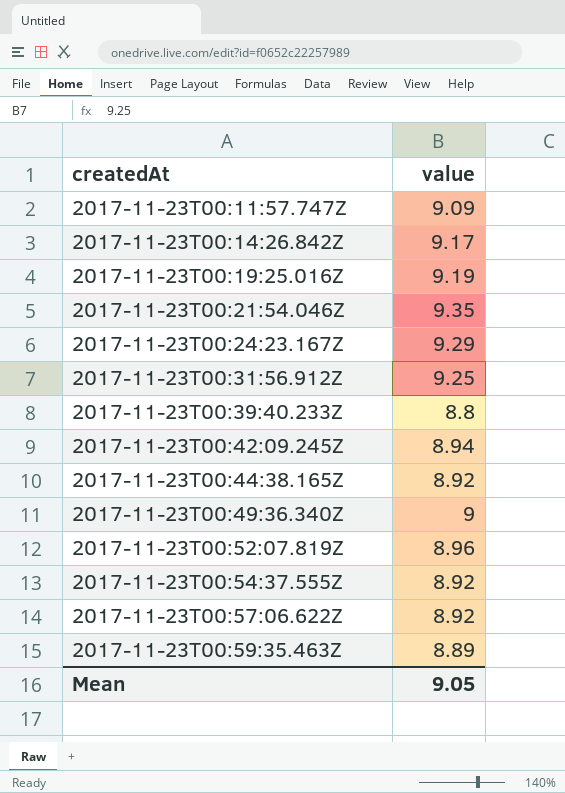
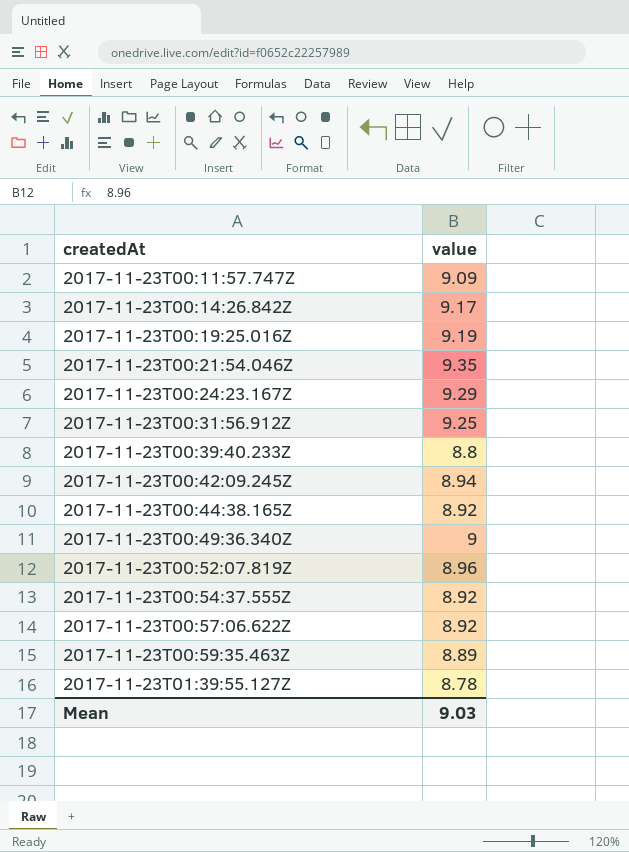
row 2017-11-23T01:39:55.127Z: none -> 8.78
Mean | value: 9.05 -> 9.03

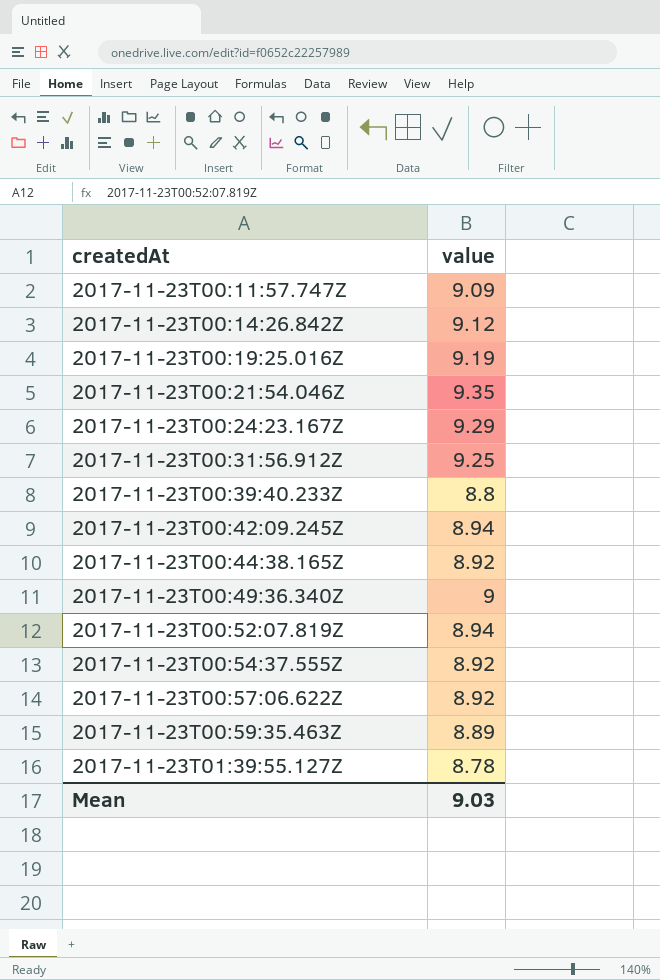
2017-11-23T00:14:26.842Z | value: 9.17 -> 9.12
2017-11-23T00:52:07.819Z | value: 8.96 -> 8.94

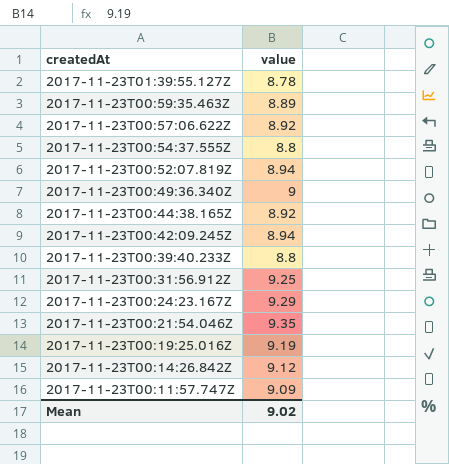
row order: createdAt ascending -> createdAt descending
2017-11-23T00:54:37.555Z | value: 8.92 -> 8.8
Mean | value: 9.03 -> 9.02

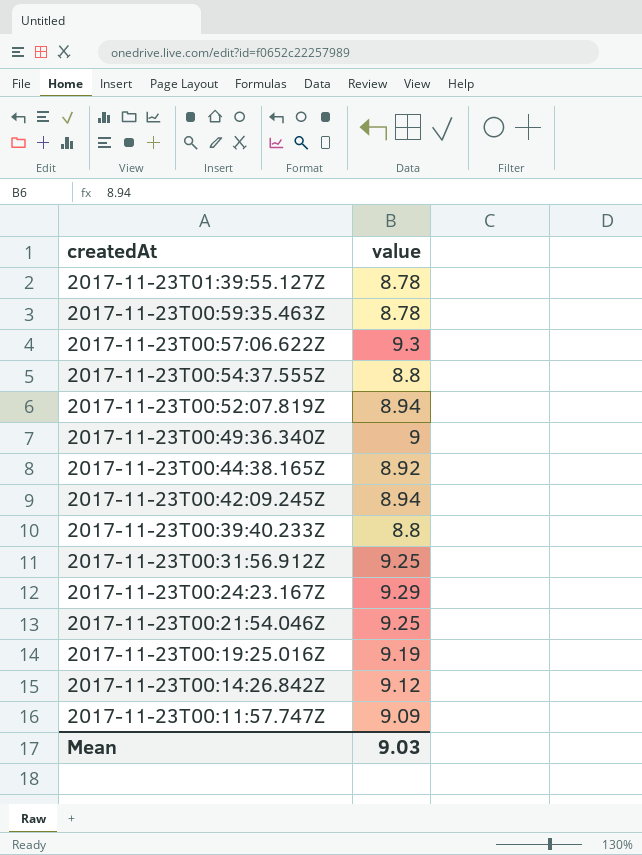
2017-11-23T00:59:35.463Z | value: 8.89 -> 8.78
2017-11-23T00:57:06.622Z | value: 8.92 -> 9.3
2017-11-23T00:21:54.046Z | value: 9.35 -> 9.25
Mean | value: 9.02 -> 9.03

